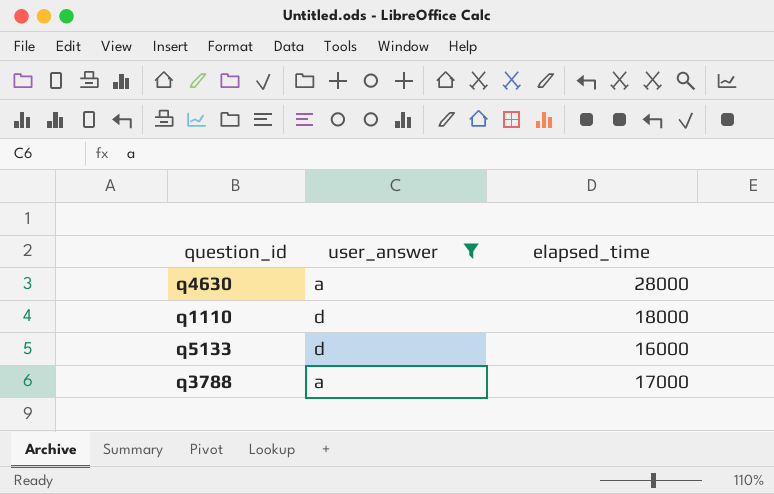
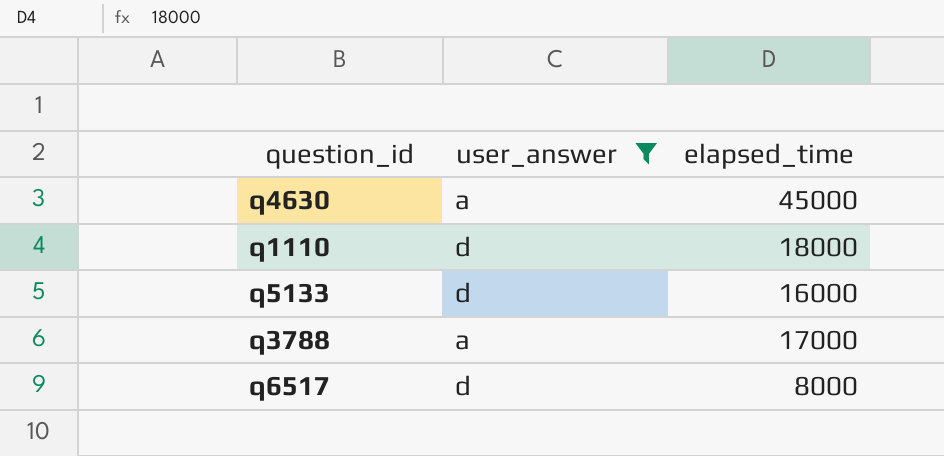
q4630 | elapsed_time: 28000 -> 45000
row q6517: none -> d | 8000

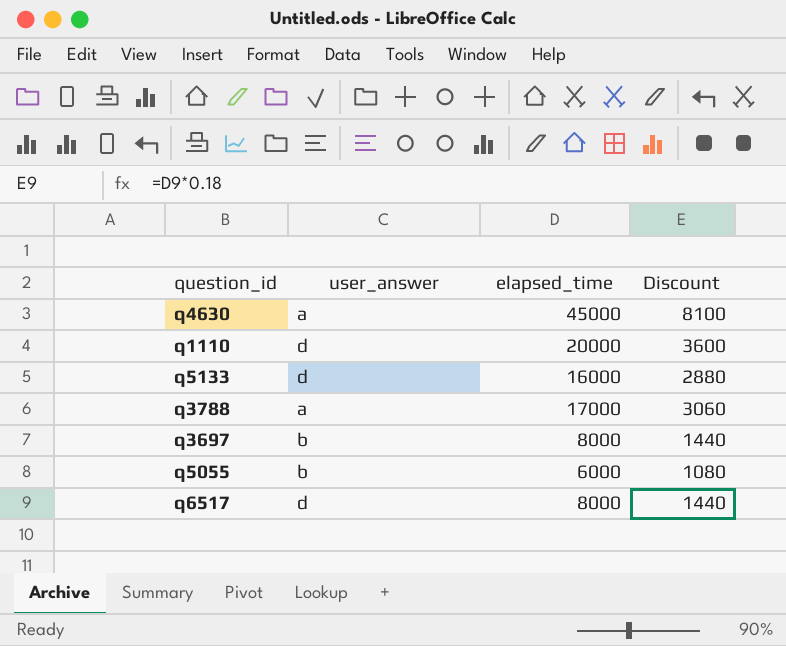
filter: user_answer != b -> none
column Discount | formula: none -> [elapsed_time] * 0.18
q1110 | elapsed_time: 18000 -> 20000

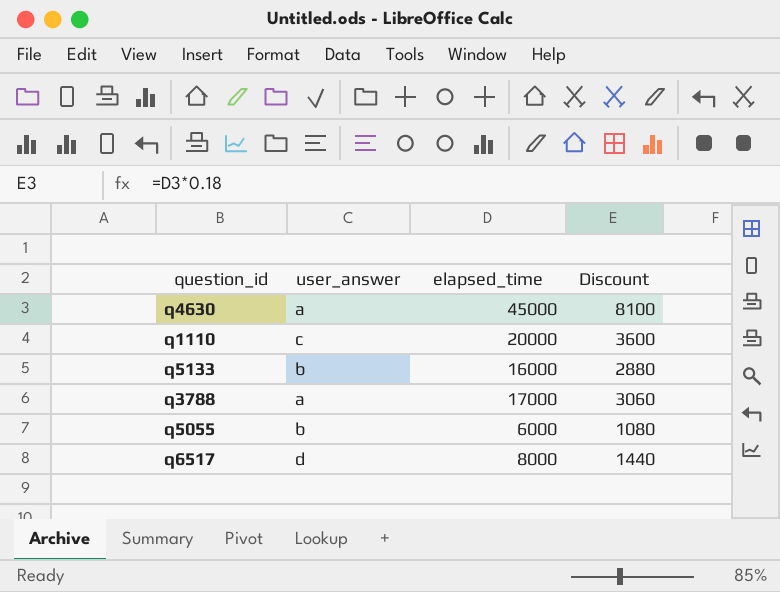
row q3697: b | 8000 | 1440 -> none
q1110 | user_answer: d -> c
q5133 | user_answer: d -> b

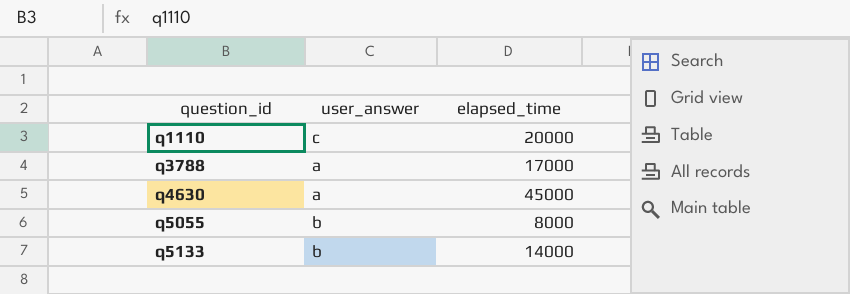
row order: none -> question_id ascending
column Discount | formula: [elapsed_time] * 0.18 -> none
row q6517: d | 8000 | 1440 -> none
q5055 | elapsed_time: 6000 -> 8000
q5133 | elapsed_time: 16000 -> 14000

